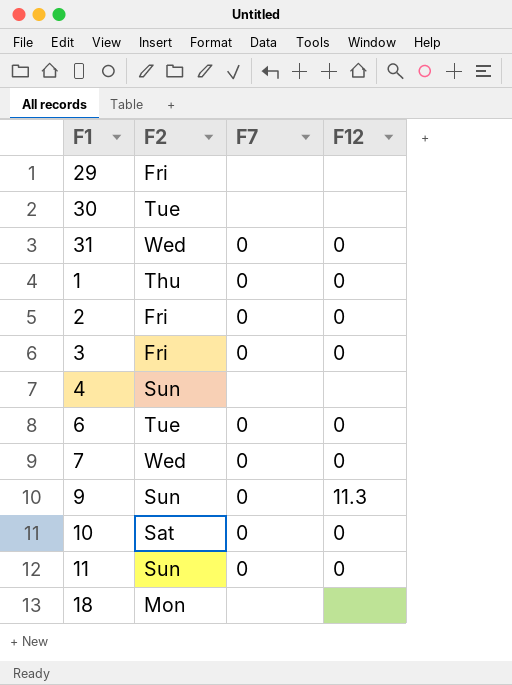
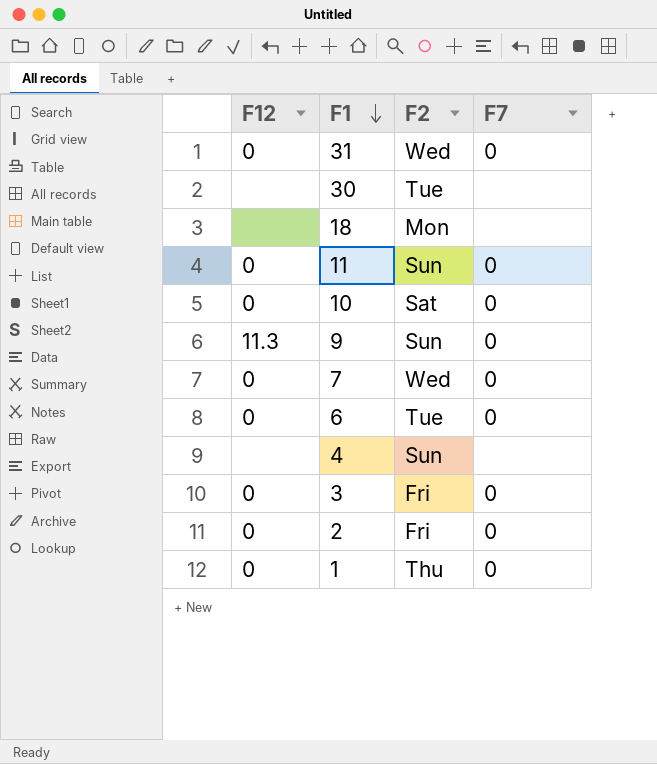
row order: none -> F1 descending
column F12 | position: 4 -> 1
row 29: Fri | none | none -> none

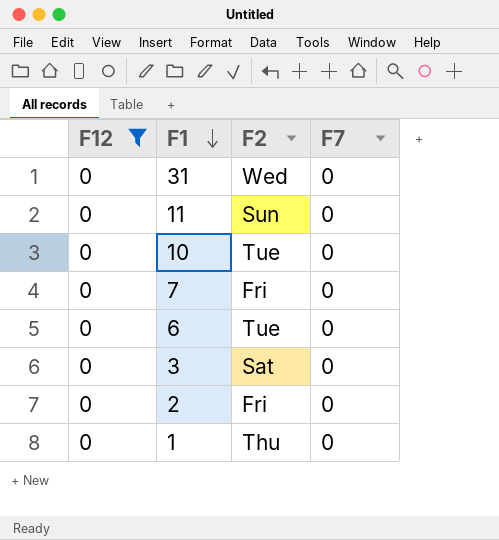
filter: none -> F12 = 0
10 | F2: Sat -> Tue
7 | F2: Wed -> Fri
3 | F2: Fri -> Sat

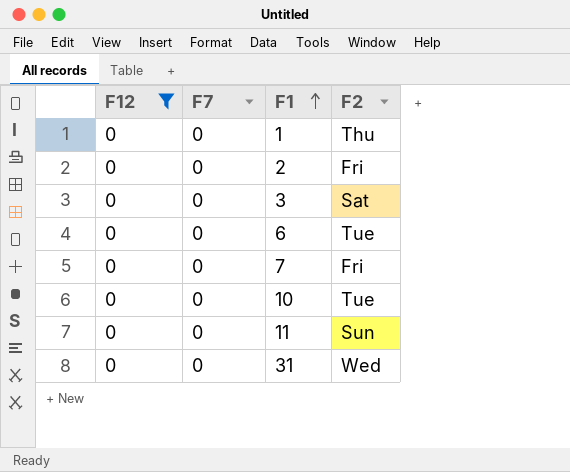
row order: F1 descending -> F1 ascending
column F7 | position: 4 -> 2

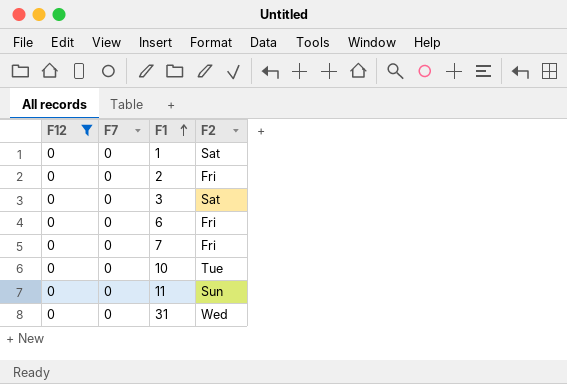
1 | F2: Thu -> Sat
6 | F2: Tue -> Fri

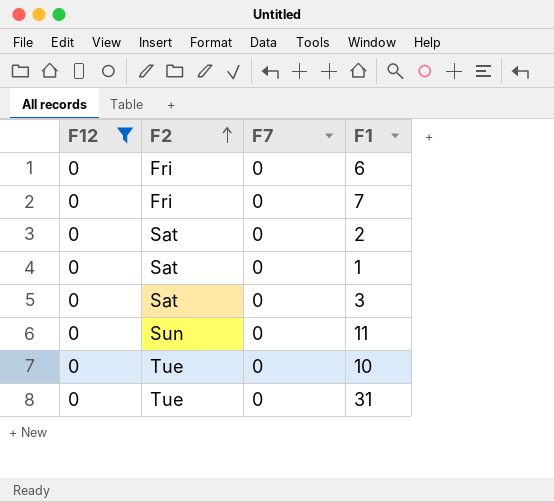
row order: F1 ascending -> F2 ascending
column F2 | position: 4 -> 2
2 | F2: Fri -> Sat
31 | F2: Wed -> Tue

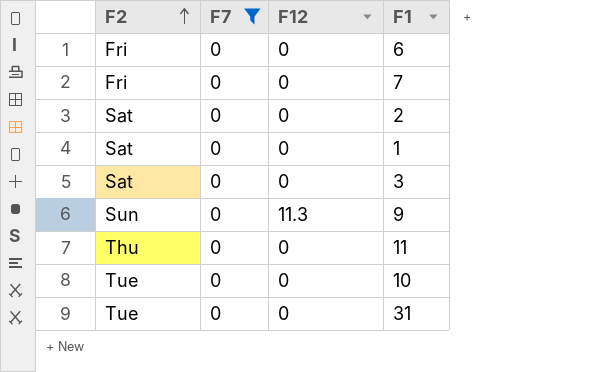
filter: F12 = 0 -> F7 = 0
column F12 | position: 1 -> 3
11 | F2: Sun -> Thu

